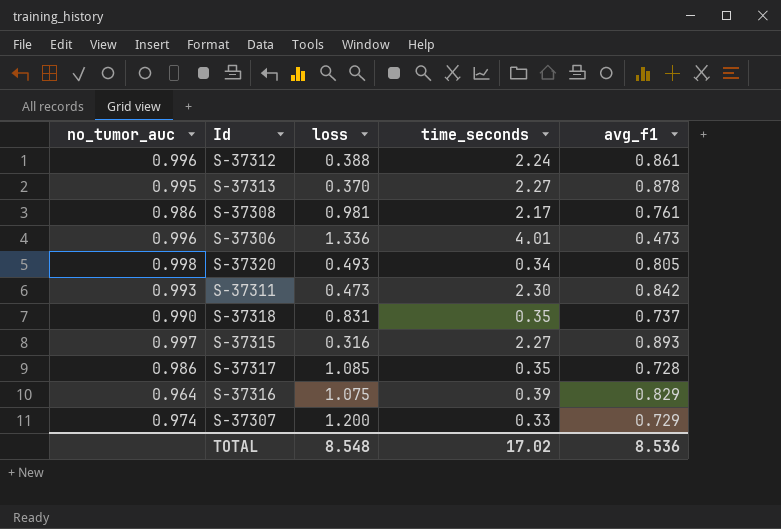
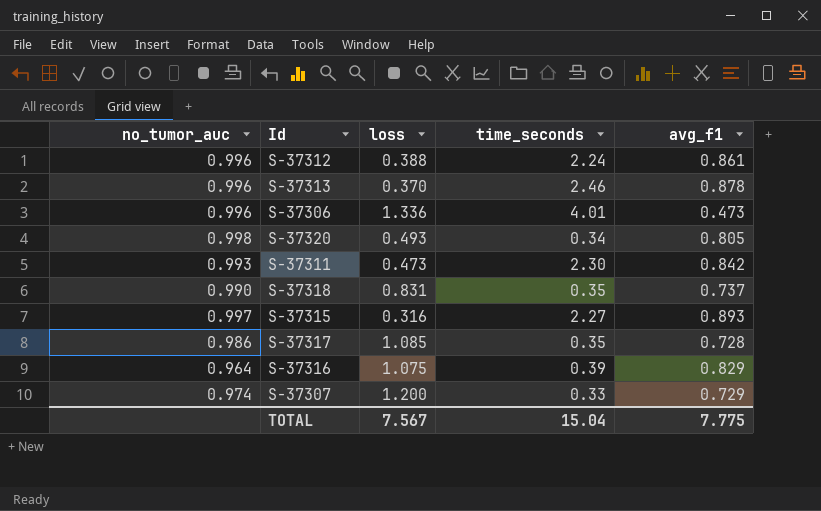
row S-37308: 0.986 | 0.981 | 2.17 | 0.761 -> none
S-37313 | no_tumor_auc: 0.995 -> 0.996
S-37313 | time_seconds: 2.27 -> 2.46
TOTAL | loss: 8.548 -> 7.567
TOTAL | time_seconds: 17.02 -> 15.04
TOTAL | avg_f1: 8.536 -> 7.775

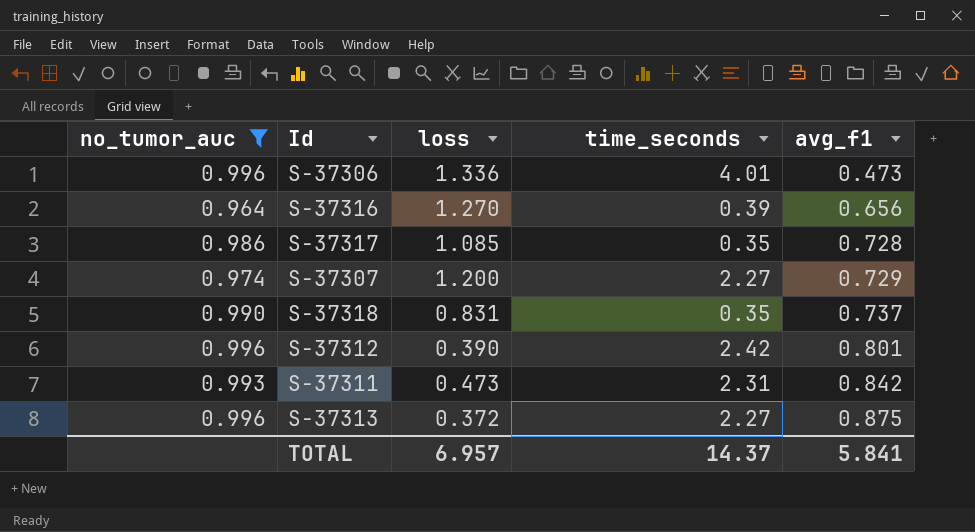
filter: none -> no_tumor_auc <= 0.996
row order: none -> avg_f1 ascending
S-37316 | loss: 1.075 -> 1.270
S-37316 | avg_f1: 0.829 -> 0.656
S-37307 | time_seconds: 0.33 -> 2.27
S-37312 | loss: 0.388 -> 0.390
S-37312 | time_seconds: 2.24 -> 2.42
S-37312 | avg_f1: 0.861 -> 0.801
S-37311 | time_seconds: 2.30 -> 2.31
S-37313 | loss: 0.370 -> 0.372
S-37313 | time_seconds: 2.46 -> 2.27
S-37313 | avg_f1: 0.878 -> 0.875
TOTAL | loss: 7.567 -> 6.957
TOTAL | time_seconds: 15.04 -> 14.37
TOTAL | avg_f1: 7.775 -> 5.841

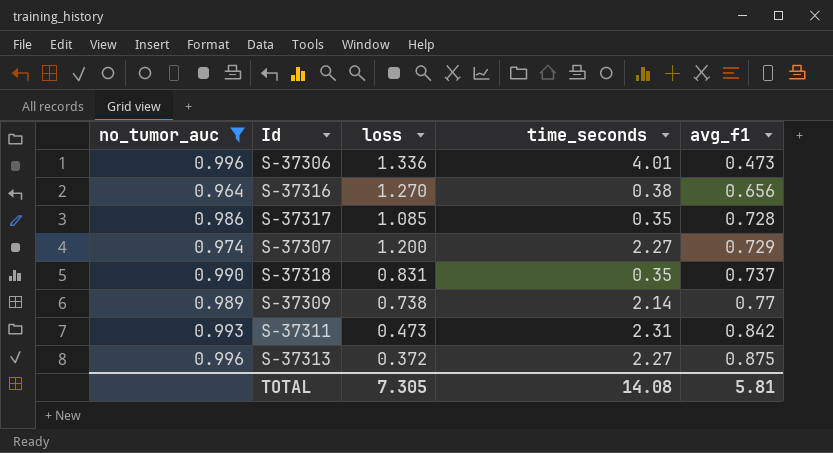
row S-37312: 0.996 | 0.390 | 2.42 | 0.801 -> none
S-37316 | time_seconds: 0.39 -> 0.38
row S-37309: none -> 0.989 | 0.738 | 2.14 | 0.77
TOTAL | loss: 6.957 -> 7.305
TOTAL | time_seconds: 14.37 -> 14.08
TOTAL | avg_f1: 5.841 -> 5.81

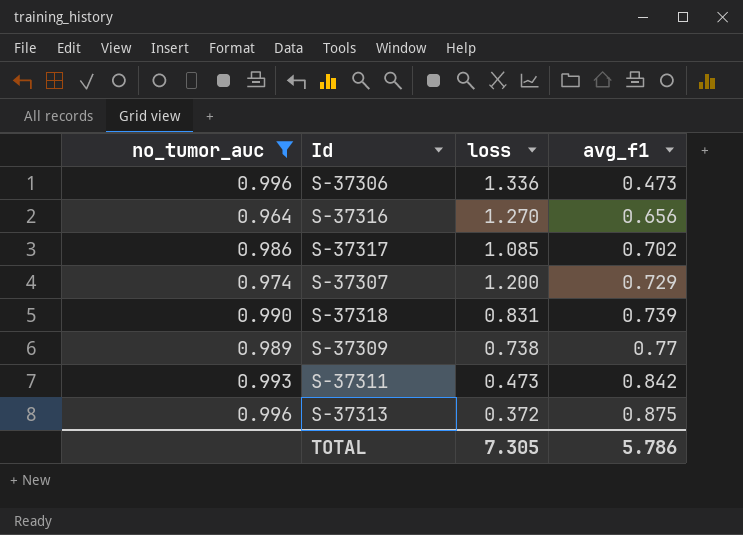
column time_seconds | position: 4 -> none
S-37317 | avg_f1: 0.728 -> 0.702
S-37318 | avg_f1: 0.737 -> 0.739
TOTAL | avg_f1: 5.81 -> 5.786

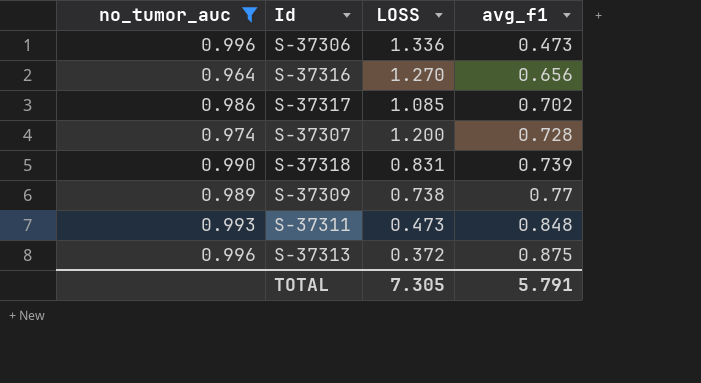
column name: loss -> LOSS
S-37307 | avg_f1: 0.729 -> 0.728
S-37311 | avg_f1: 0.842 -> 0.848
TOTAL | avg_f1: 5.786 -> 5.791

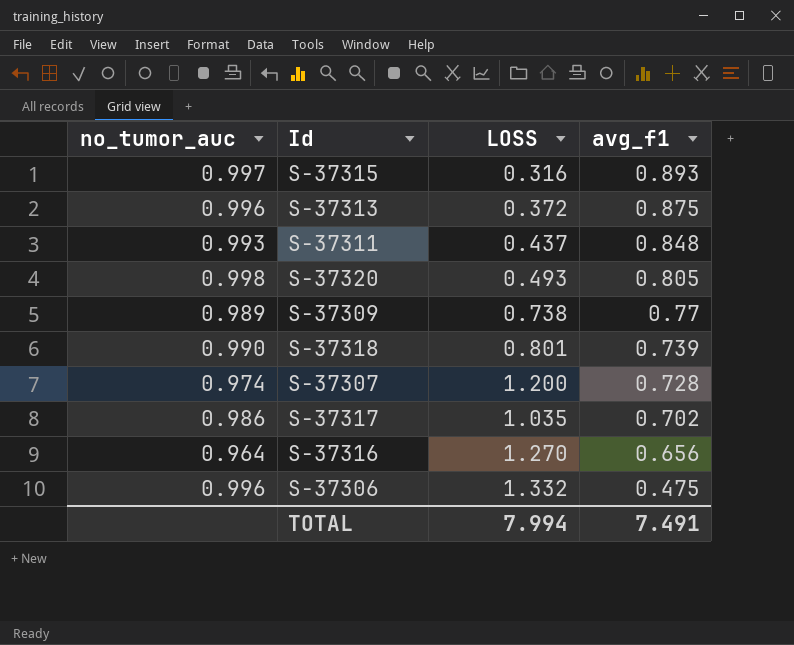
filter: no_tumor_auc <= 0.996 -> none
row order: avg_f1 ascending -> avg_f1 descending
S-37311 | LOSS: 0.473 -> 0.437
S-37318 | LOSS: 0.831 -> 0.801
S-37317 | LOSS: 1.085 -> 1.035
S-37306 | LOSS: 1.336 -> 1.332
S-37306 | avg_f1: 0.473 -> 0.475
TOTAL | LOSS: 7.305 -> 7.994
TOTAL | avg_f1: 5.791 -> 7.491

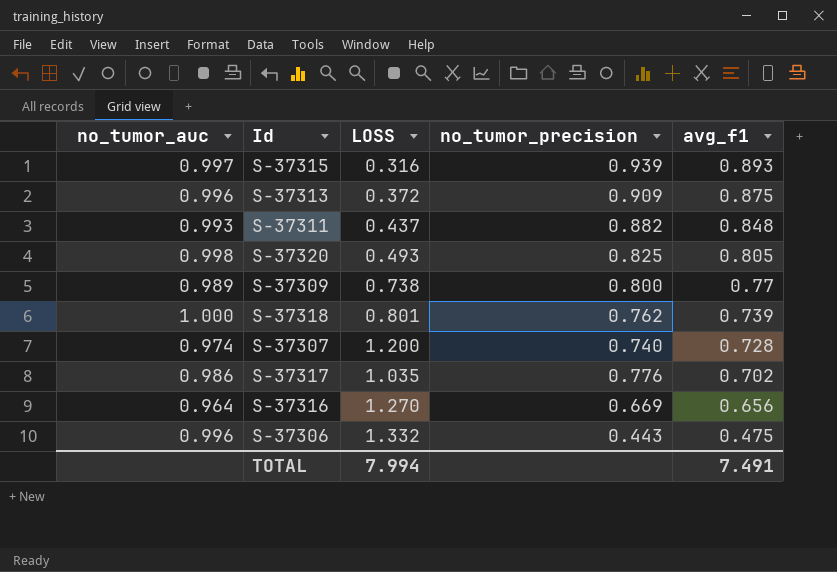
column no_tumor_precision | position: none -> 4
S-37318 | no_tumor_auc: 0.990 -> 1.000

